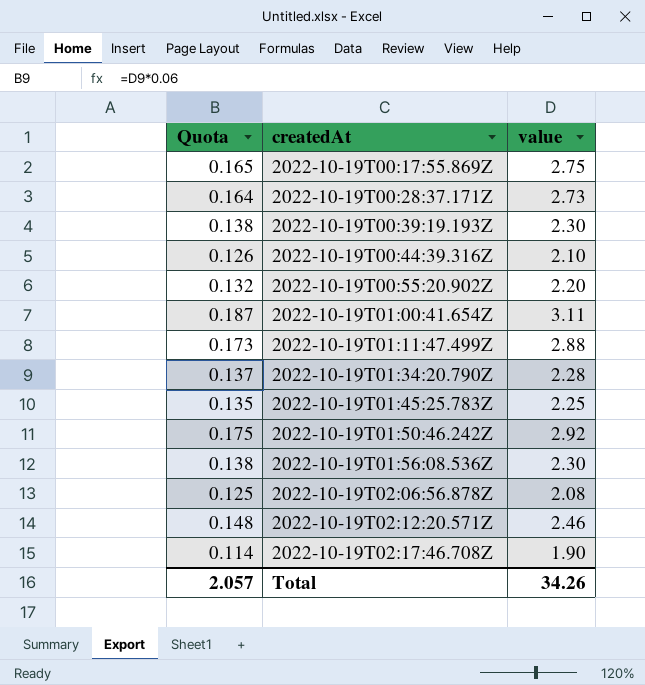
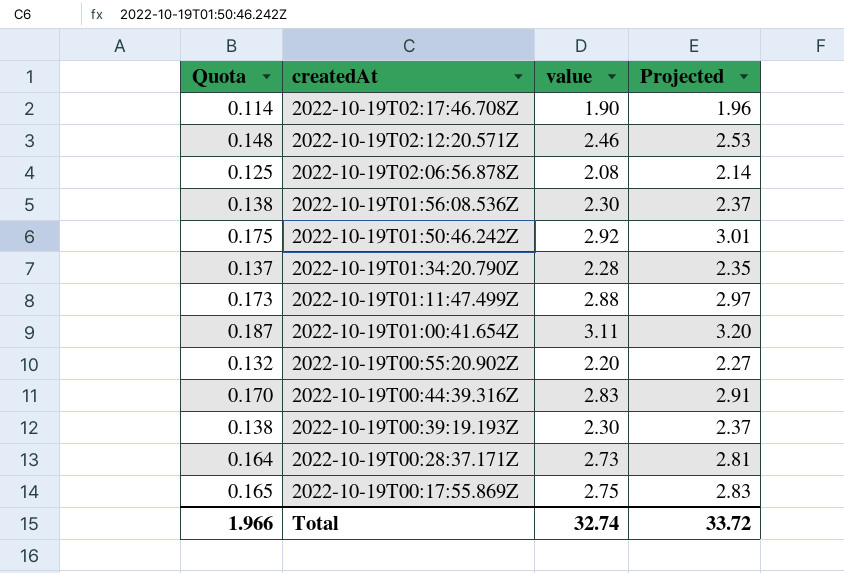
row order: createdAt ascending -> createdAt descending
column Projected | formula: none -> [value] * 1.03
row 2022-10-19T01:45:25.783Z: 0.135 | 2.25 -> none
2022-10-19T00:44:39.316Z | Quota: 0.126 -> 0.170
2022-10-19T00:44:39.316Z | value: 2.10 -> 2.83
Total | Quota: 2.057 -> 1.966
Total | value: 34.26 -> 32.74

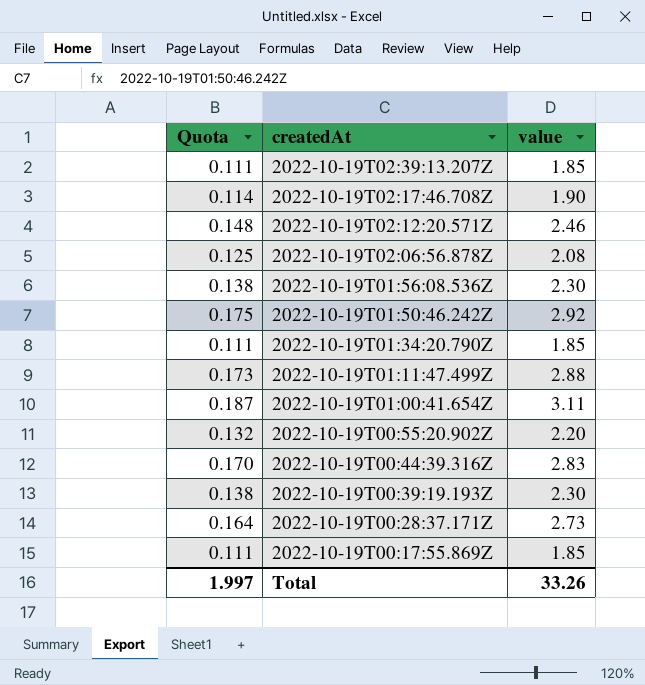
column Projected | formula: [value] * 1.03 -> none
row 2022-10-19T02:39:13.207Z: none -> 0.111 | 1.85
2022-10-19T01:34:20.790Z | Quota: 0.137 -> 0.111
2022-10-19T01:34:20.790Z | value: 2.28 -> 1.85
2022-10-19T00:17:55.869Z | Quota: 0.165 -> 0.111
2022-10-19T00:17:55.869Z | value: 2.75 -> 1.85
Total | Quota: 1.966 -> 1.997
Total | value: 32.74 -> 33.26

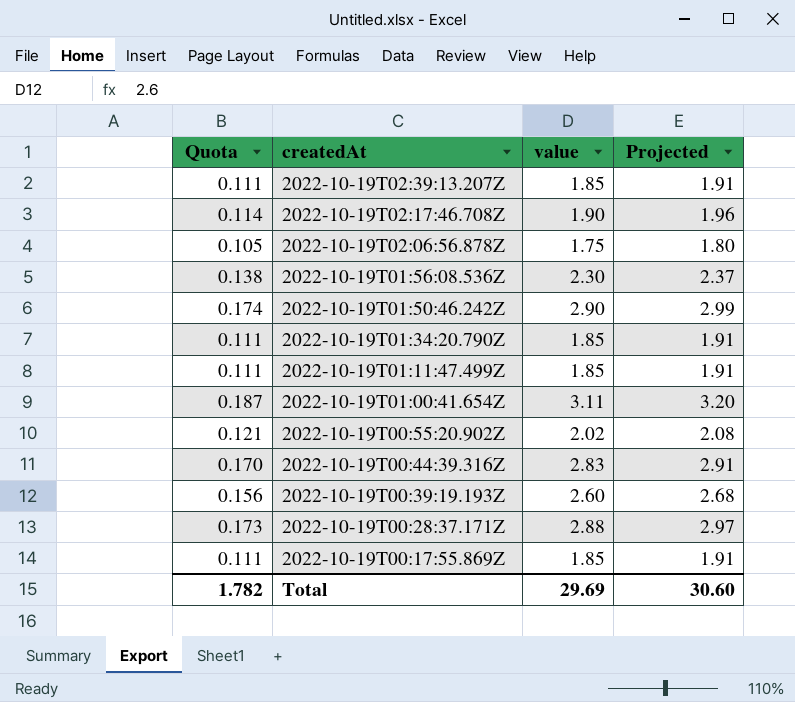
column Projected | formula: none -> [value] * 1.03
row 2022-10-19T02:12:20.571Z: 0.148 | 2.46 -> none
2022-10-19T02:06:56.878Z | Quota: 0.125 -> 0.105
2022-10-19T02:06:56.878Z | value: 2.08 -> 1.75
2022-10-19T01:50:46.242Z | Quota: 0.175 -> 0.174
2022-10-19T01:50:46.242Z | value: 2.92 -> 2.90
2022-10-19T01:11:47.499Z | Quota: 0.173 -> 0.111
2022-10-19T01:11:47.499Z | value: 2.88 -> 1.85
2022-10-19T00:55:20.902Z | Quota: 0.132 -> 0.121
2022-10-19T00:55:20.902Z | value: 2.20 -> 2.02
2022-10-19T00:39:19.193Z | Quota: 0.138 -> 0.156
2022-10-19T00:39:19.193Z | value: 2.30 -> 2.60
2022-10-19T00:28:37.171Z | Quota: 0.164 -> 0.173
2022-10-19T00:28:37.171Z | value: 2.73 -> 2.88
Total | Quota: 1.997 -> 1.782
Total | value: 33.26 -> 29.69

